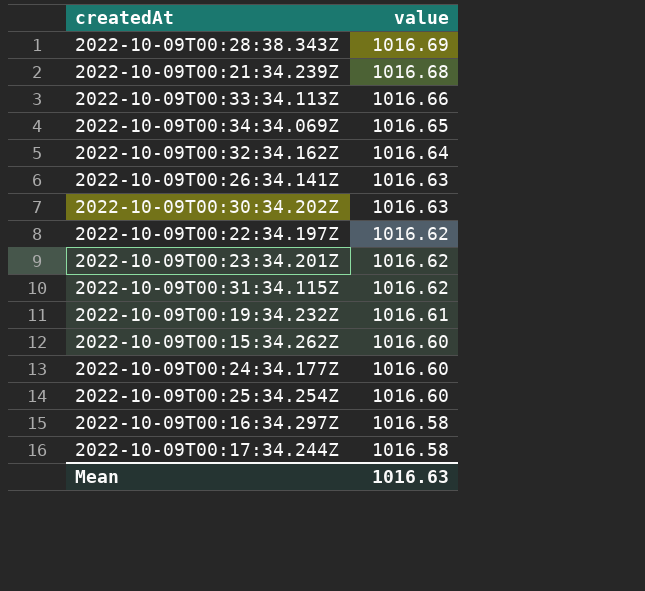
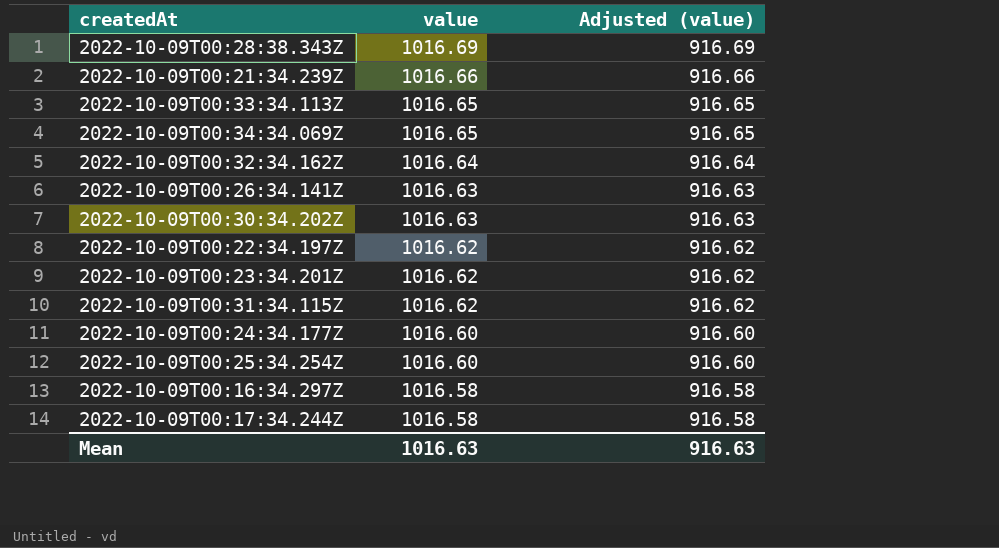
column Adjusted (value) | formula: none -> [value] - 100
row 2022-10-09T00:19:34.232Z: 1016.61 -> none
row 2022-10-09T00:15:34.262Z: 1016.60 -> none
2022-10-09T00:21:34.239Z | value: 1016.68 -> 1016.66
2022-10-09T00:33:34.113Z | value: 1016.66 -> 1016.65

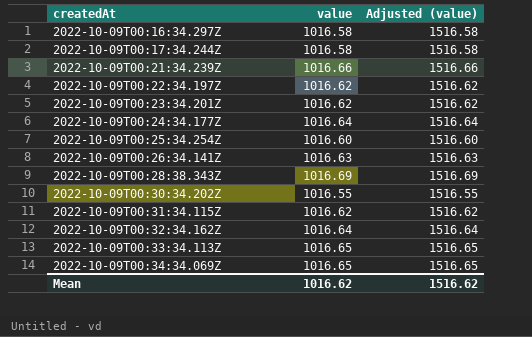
row order: value descending -> createdAt ascending
column Adjusted (value) | formula: [value] - 100 -> [value] + 500
2022-10-09T00:24:34.177Z | value: 1016.60 -> 1016.64
2022-10-09T00:30:34.202Z | value: 1016.63 -> 1016.55
Mean | value: 1016.63 -> 1016.62
Mean | Adjusted (value): 916.63 -> 1516.62

